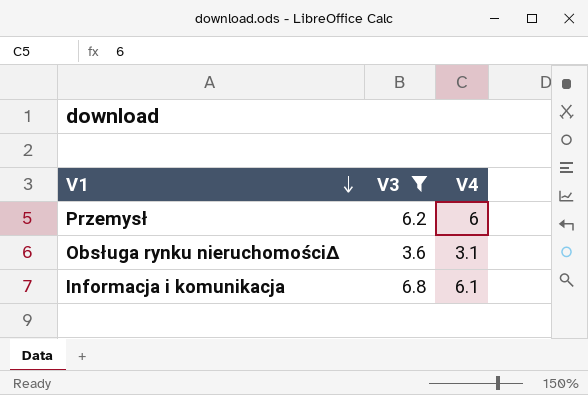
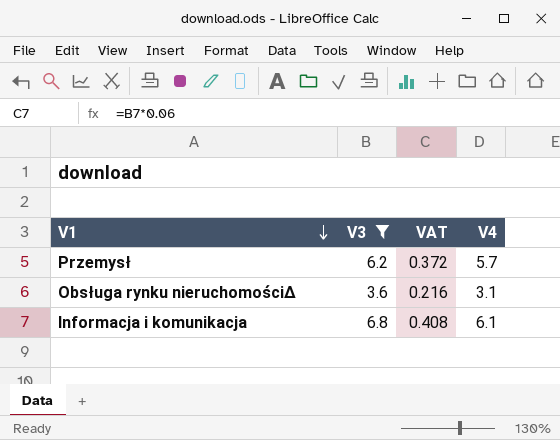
column VAT | formula: none -> [V3] * 0.06
Przemysł | V4: 6 -> 5.7

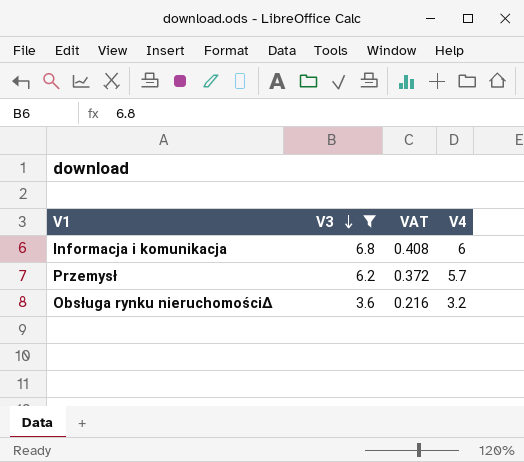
row order: V1 descending -> V3 descending
Informacja i komunikacja | V4: 6.1 -> 6
Obsługa rynku nieruchomościΔ | V4: 3.1 -> 3.2

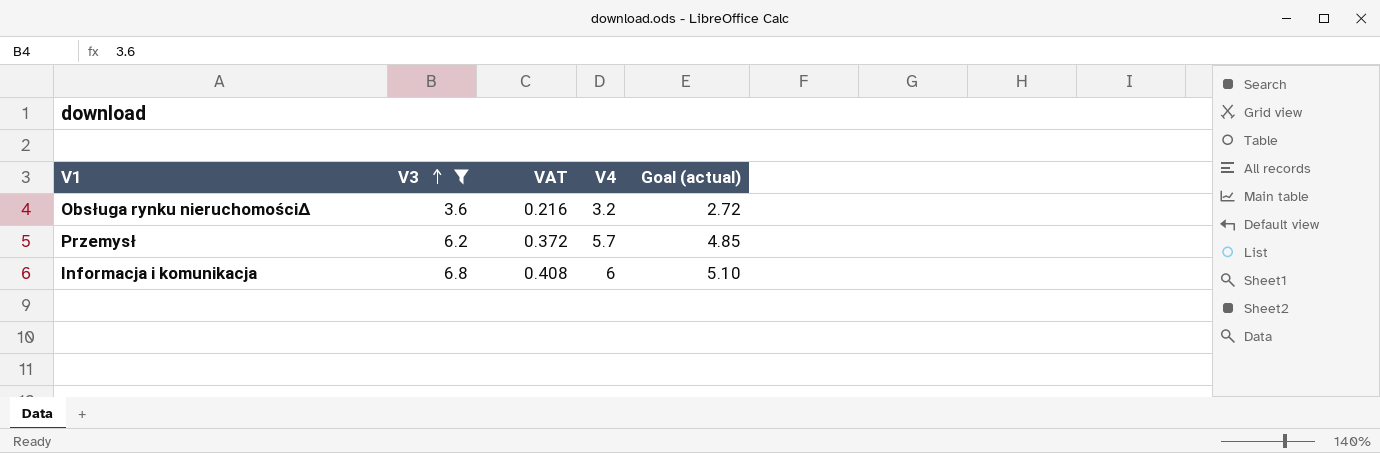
row order: V3 descending -> V3 ascending
column Goal (actual) | formula: none -> [V4] * 0.85

